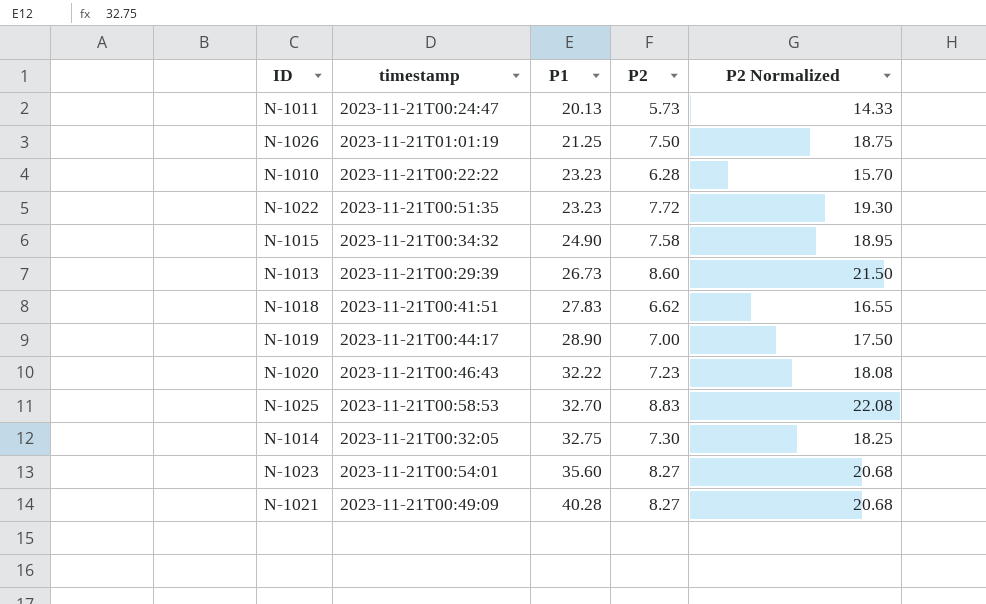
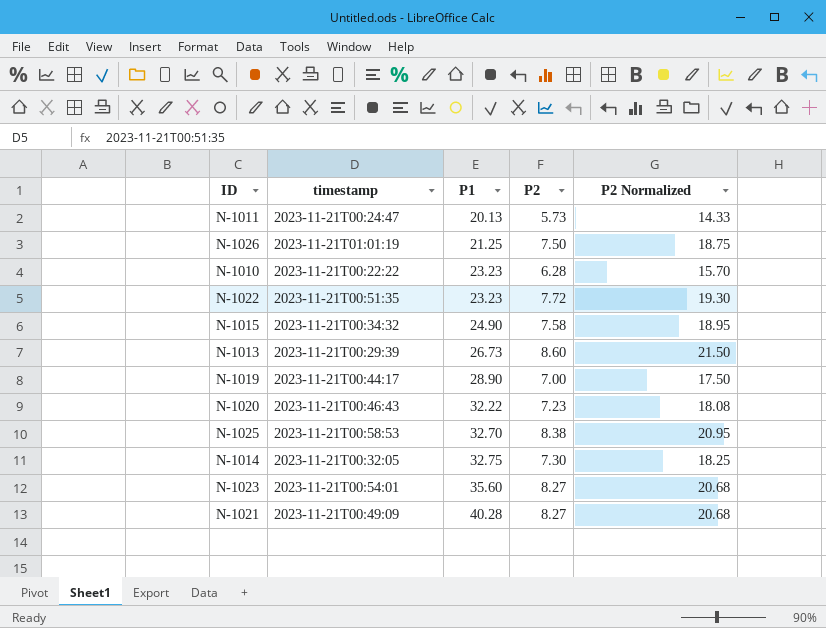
row N-1018: 2023-11-21T00:41:51 | 27.83 | 6.62 | 16.55 -> none
N-1025 | P2: 8.83 -> 8.38
N-1025 | P2 Normalized: 22.08 -> 20.95

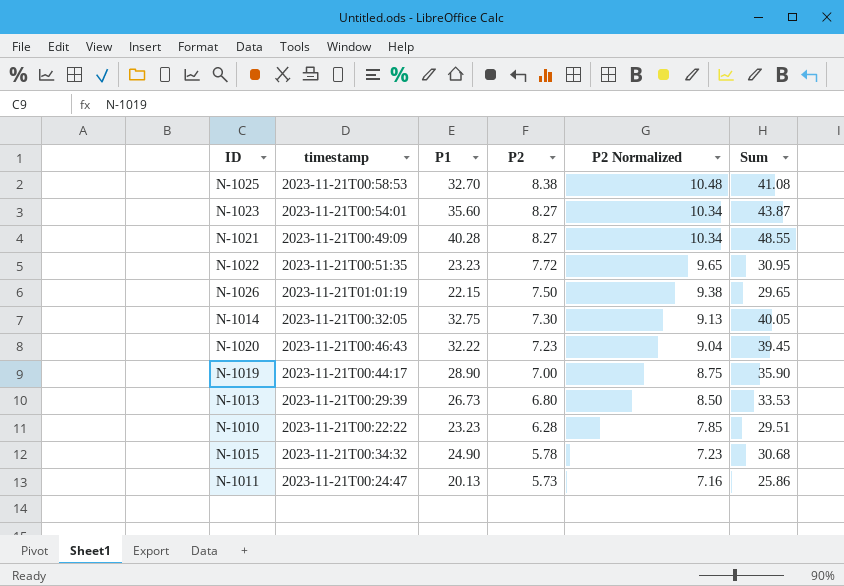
row order: P1 ascending -> P2 descending
column P2 Normalized | formula: [P2] * 2.5 -> [P2] * 1.25
column Sum | formula: none -> [P1] + [P2]
N-1026 | P1: 21.25 -> 22.15
N-1013 | P2: 8.60 -> 6.80
N-1015 | P2: 7.58 -> 5.78

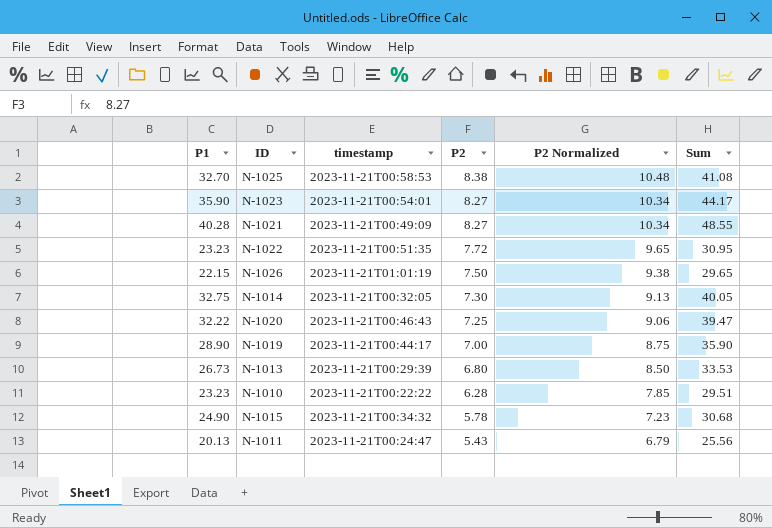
column P1 | position: 3 -> 1
N-1023 | P1: 35.60 -> 35.90
N-1023 | Sum: 43.87 -> 44.17
N-1020 | P2: 7.23 -> 7.25
N-1020 | P2 Normalized: 9.04 -> 9.06
N-1020 | Sum: 39.45 -> 39.47
N-1011 | P2: 5.73 -> 5.43
N-1011 | P2 Normalized: 7.16 -> 6.79
N-1011 | Sum: 25.86 -> 25.56

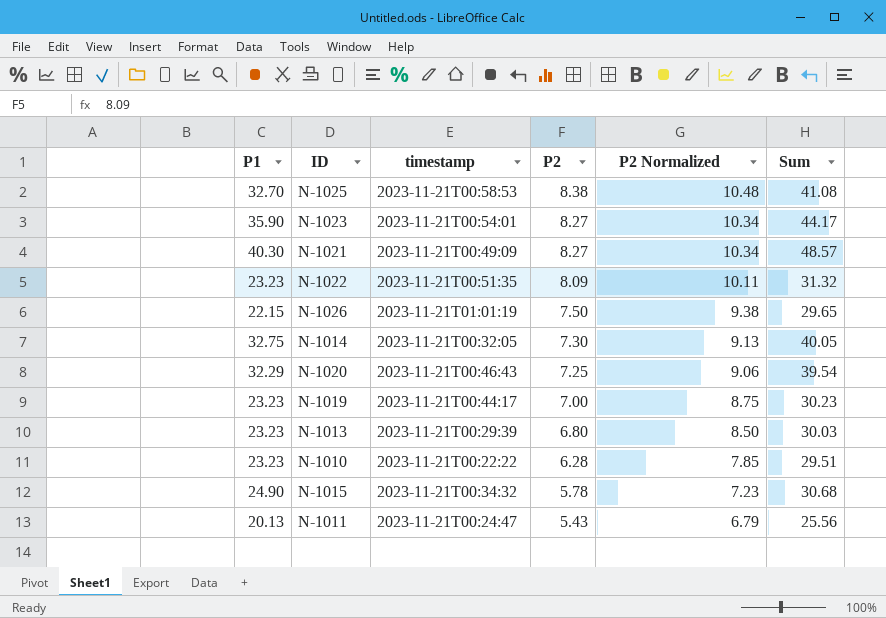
N-1021 | P1: 40.28 -> 40.30
N-1021 | Sum: 48.55 -> 48.57
N-1022 | P2: 7.72 -> 8.09
N-1022 | P2 Normalized: 9.65 -> 10.11
N-1022 | Sum: 30.95 -> 31.32
N-1020 | P1: 32.22 -> 32.29
N-1020 | Sum: 39.47 -> 39.54
N-1019 | P1: 28.90 -> 23.23
N-1019 | Sum: 35.90 -> 30.23
N-1013 | P1: 26.73 -> 23.23
N-1013 | Sum: 33.53 -> 30.03

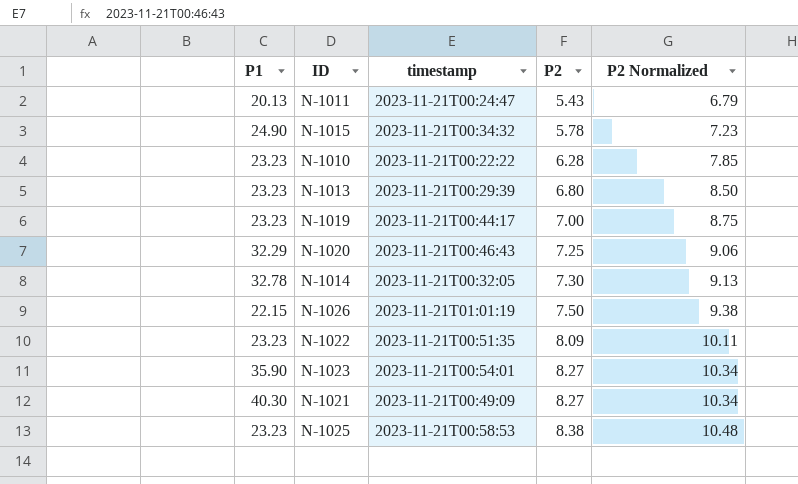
row order: P2 descending -> P2 ascending
column Sum | formula: [P1] + [P2] -> none
N-1014 | P1: 32.75 -> 32.78
N-1025 | P1: 32.70 -> 23.23

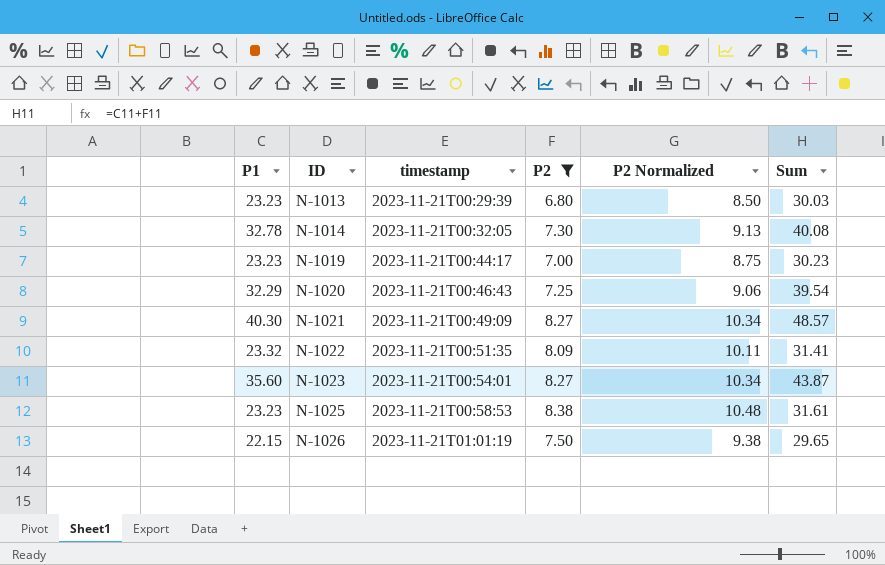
filter: none -> P2 >= 6.80
row order: P2 ascending -> ID ascending
column Sum | formula: none -> [P1] + [P2]
N-1022 | P1: 23.23 -> 23.32
N-1023 | P1: 35.90 -> 35.60

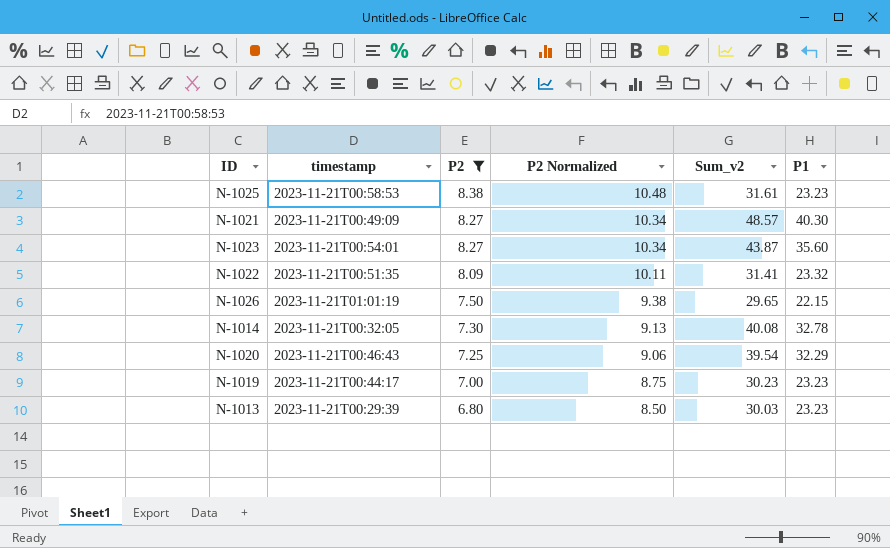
row order: ID ascending -> P2 descending
column name: Sum -> Sum_v2
column P1 | position: 1 -> 6

